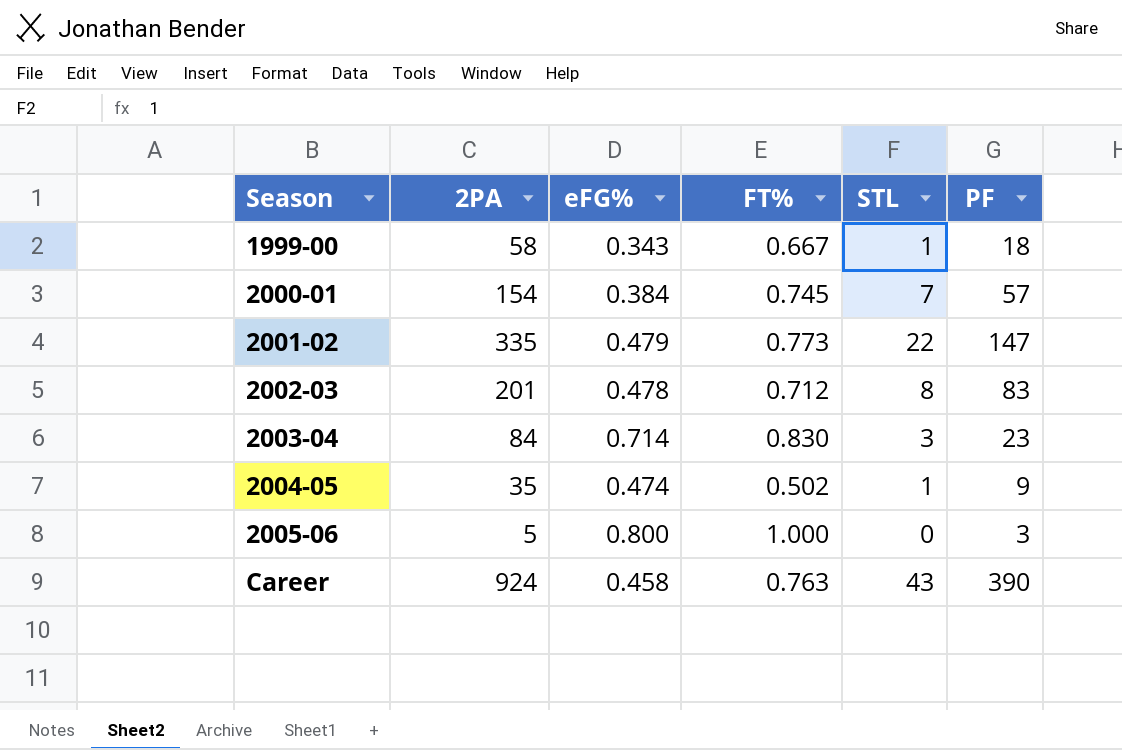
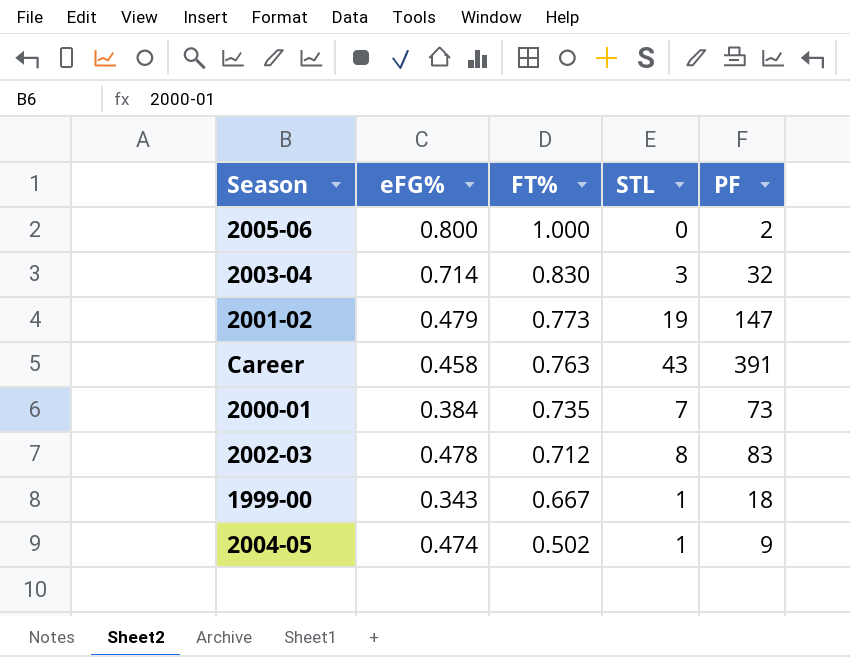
row order: Season ascending -> FT% descending
column 2PA | position: 2 -> none
2005-06 | PF: 3 -> 2
2003-04 | PF: 23 -> 32
2001-02 | STL: 22 -> 19
Career | PF: 390 -> 391
2000-01 | FT%: 0.745 -> 0.735
2000-01 | PF: 57 -> 73

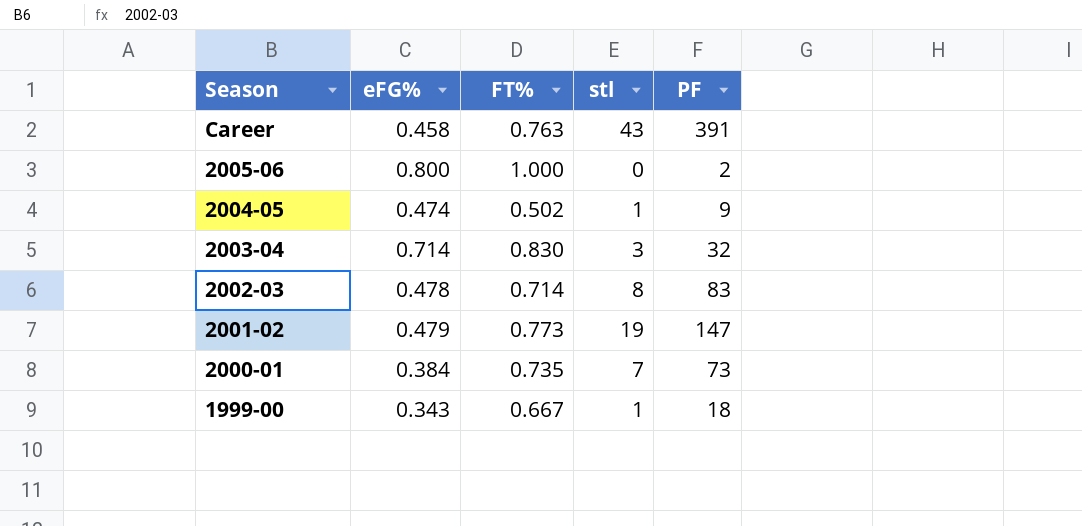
row order: FT% descending -> Season descending
column name: STL -> stl
2002-03 | FT%: 0.712 -> 0.714

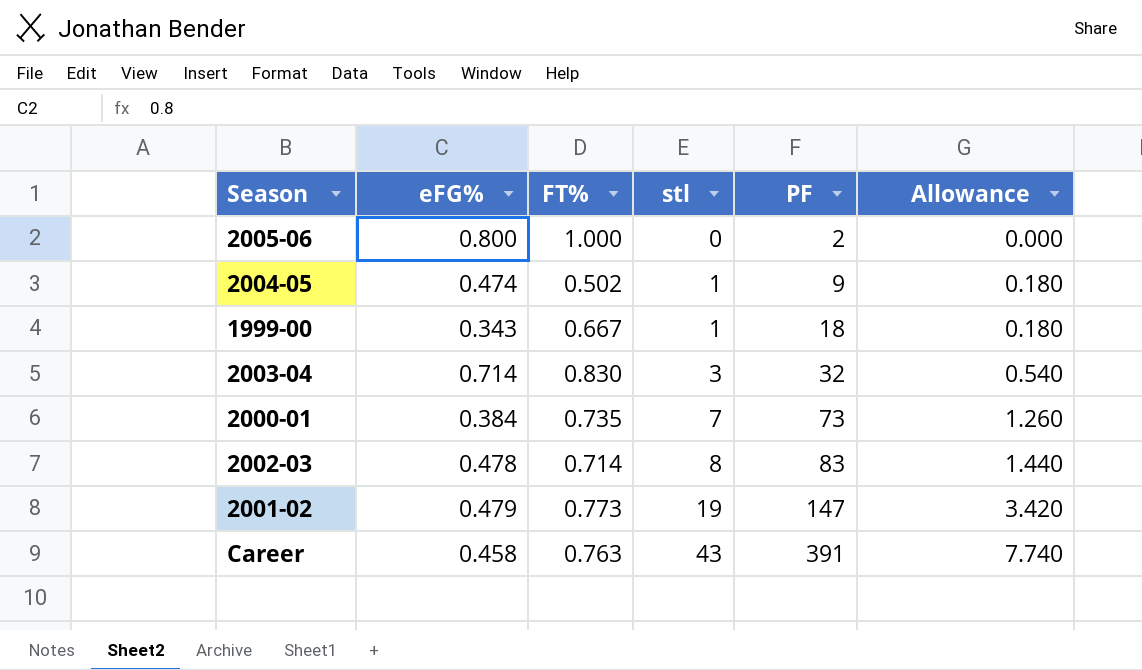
row order: Season descending -> stl ascending
column Allowance | formula: none -> [stl] * 0.18

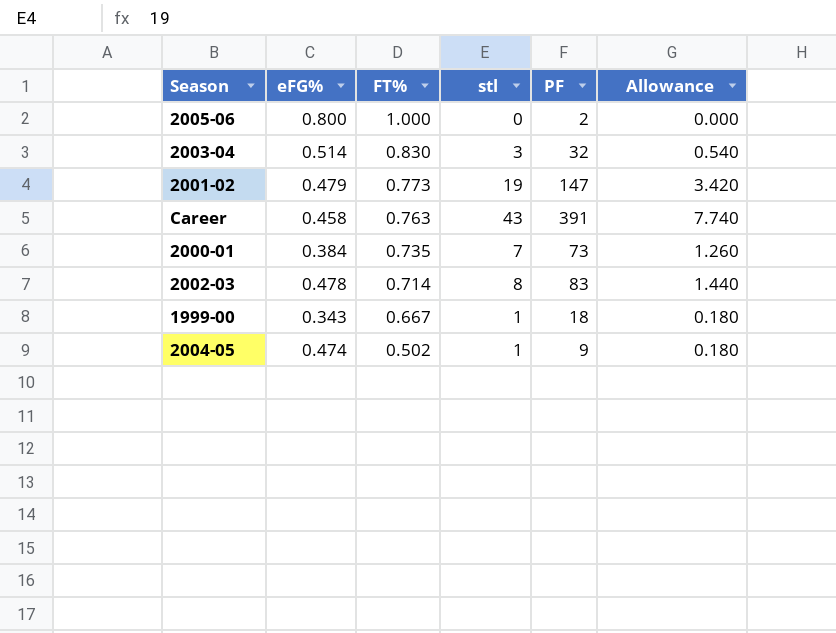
row order: stl ascending -> FT% descending
2003-04 | eFG%: 0.714 -> 0.514

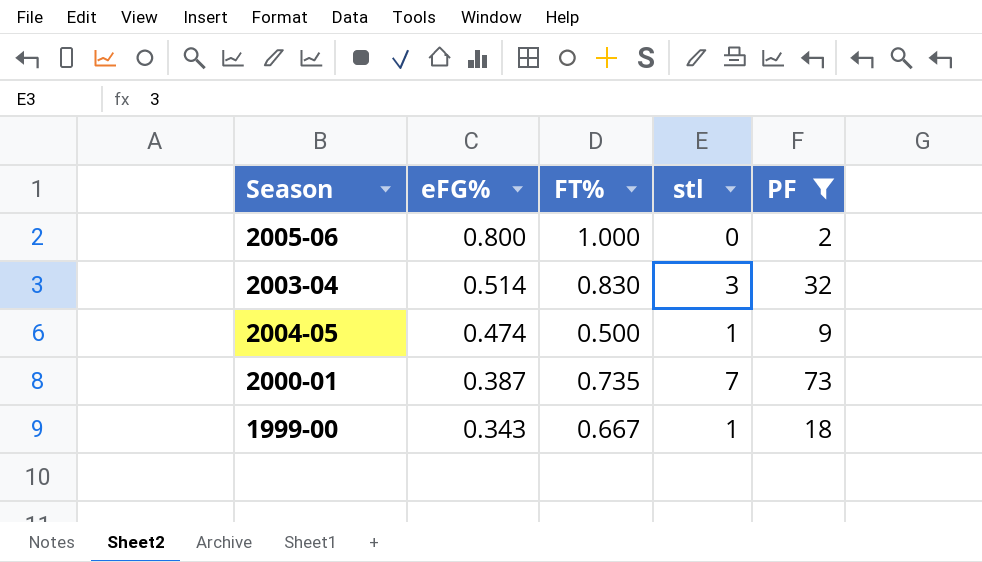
filter: none -> PF <= 73
row order: FT% descending -> eFG% descending
column Allowance | formula: [stl] * 0.18 -> none
2004-05 | FT%: 0.502 -> 0.500
2000-01 | eFG%: 0.384 -> 0.387

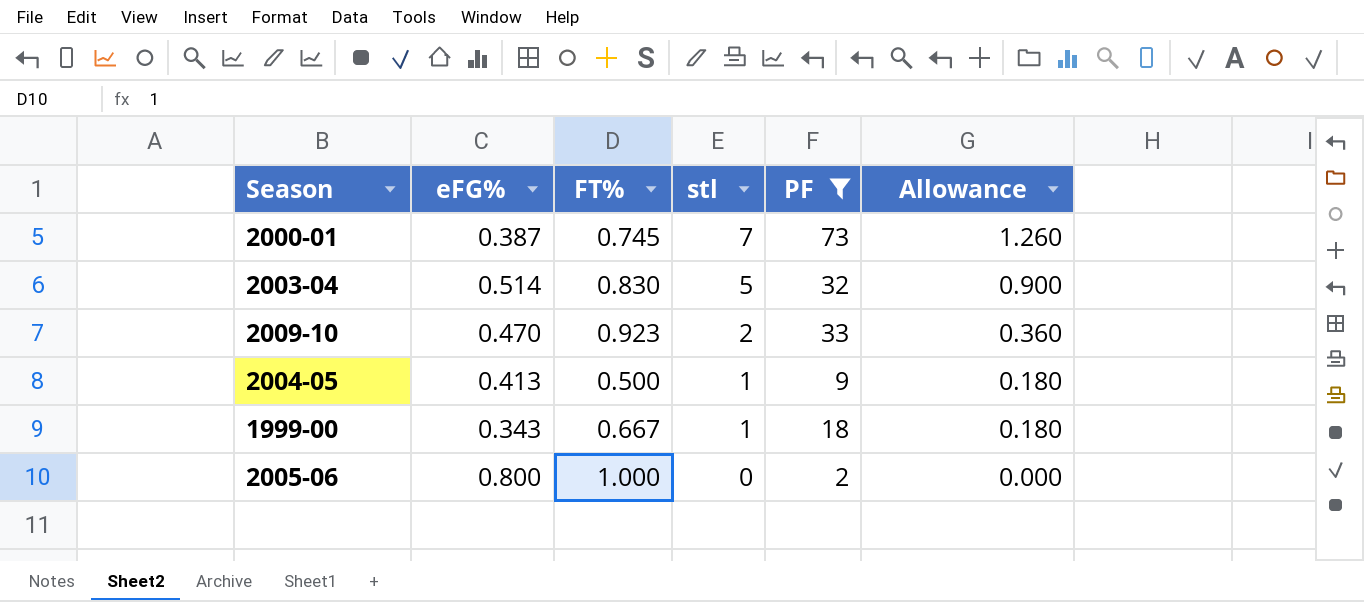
row order: eFG% descending -> stl descending
column Allowance | formula: none -> [stl] * 0.18
2000-01 | FT%: 0.735 -> 0.745
2003-04 | stl: 3 -> 5
row 2009-10: none -> 0.470 | 0.923 | 2 | 33 | 0.360
2004-05 | eFG%: 0.474 -> 0.413

